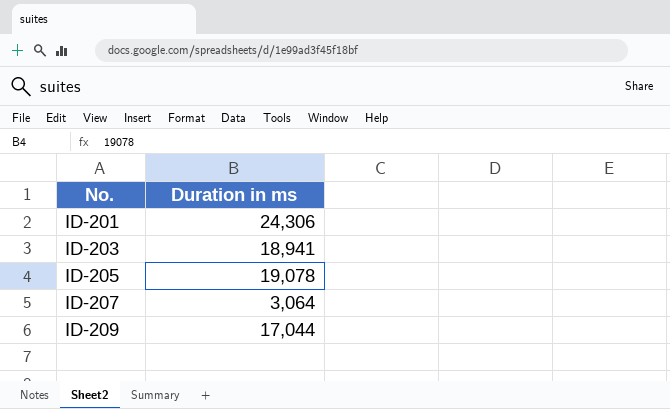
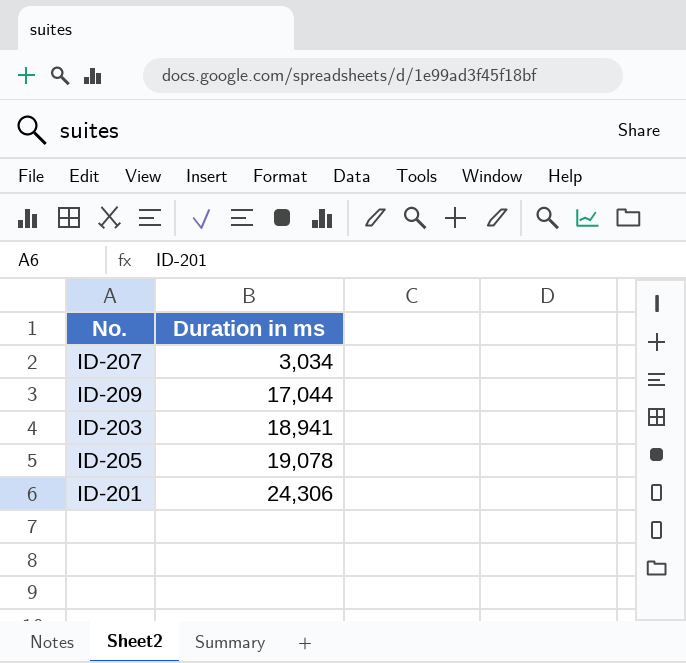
row order: No. ascending -> Duration in ms ascending
ID-207 | Duration in ms: 3,064 -> 3,034

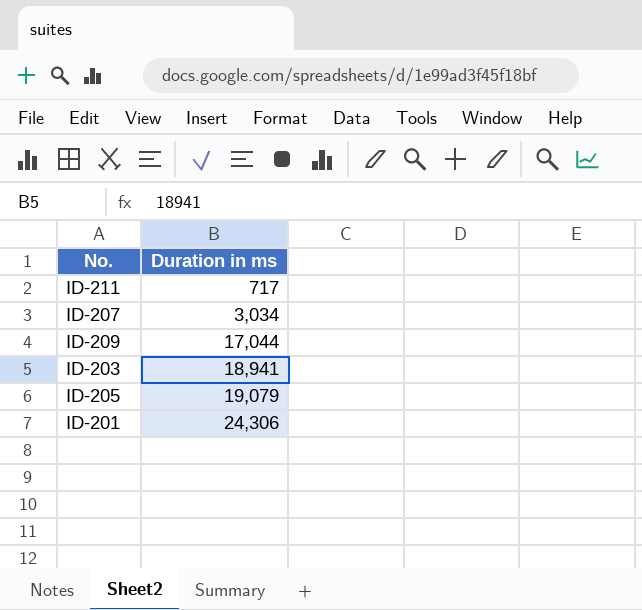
row ID-211: none -> 717
ID-205 | Duration in ms: 19,078 -> 19,079

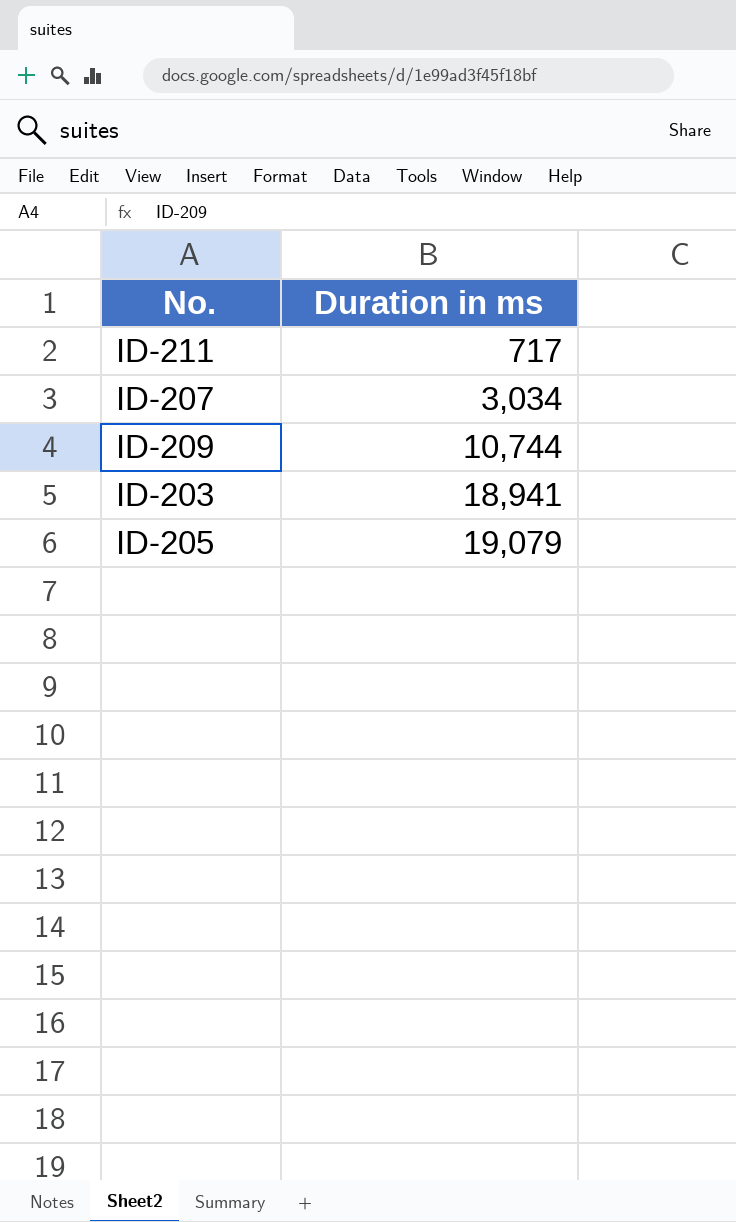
row ID-201: 24,306 -> none
ID-209 | Duration in ms: 17,044 -> 10,744

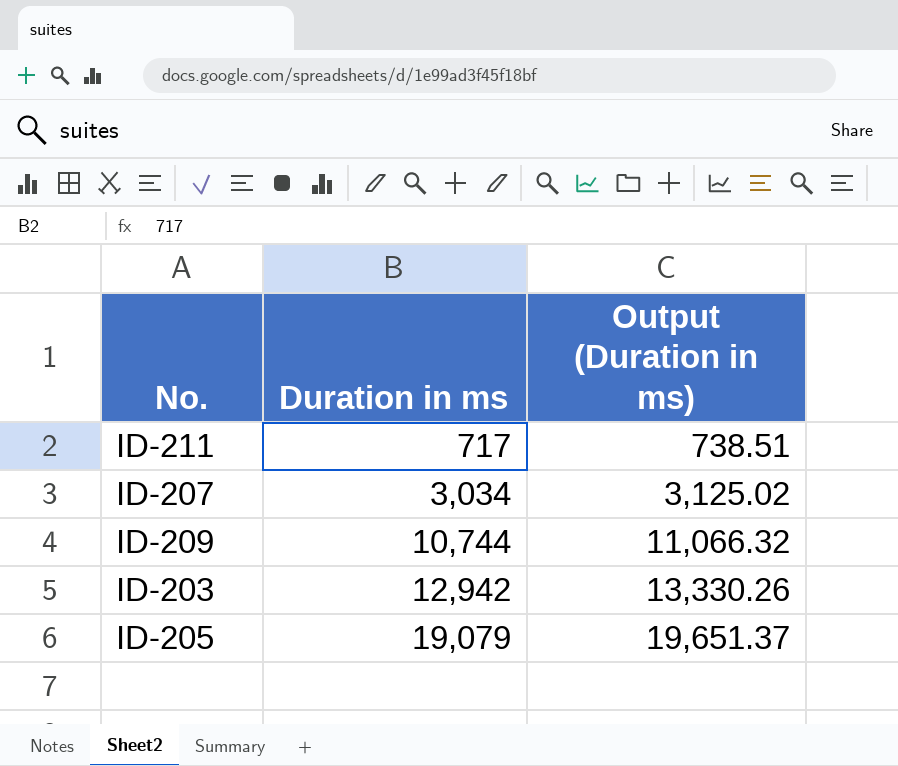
column Output (Duration in ms) | formula: none -> [Duration in ms] * 1.03
ID-203 | Duration in ms: 18,941 -> 12,942

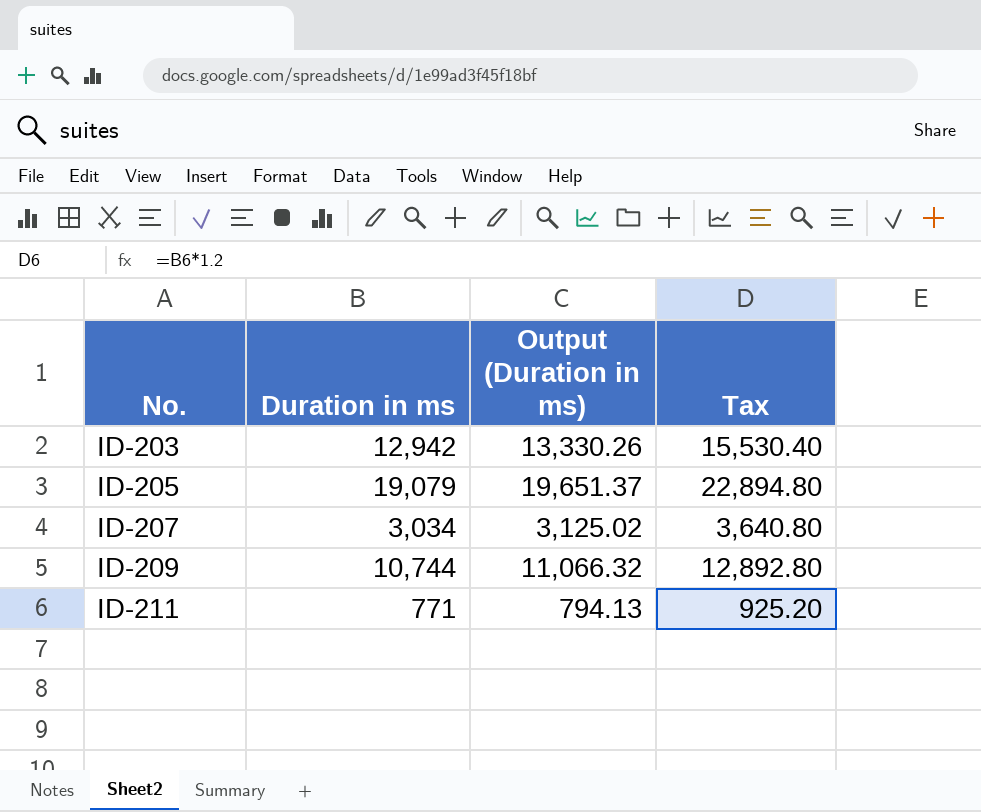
row order: Duration in ms ascending -> No. ascending
column Tax | formula: none -> [Duration in ms] * 1.2
ID-211 | Duration in ms: 717 -> 771
ID-211 | Output (Duration in ms): 738.51 -> 794.13

